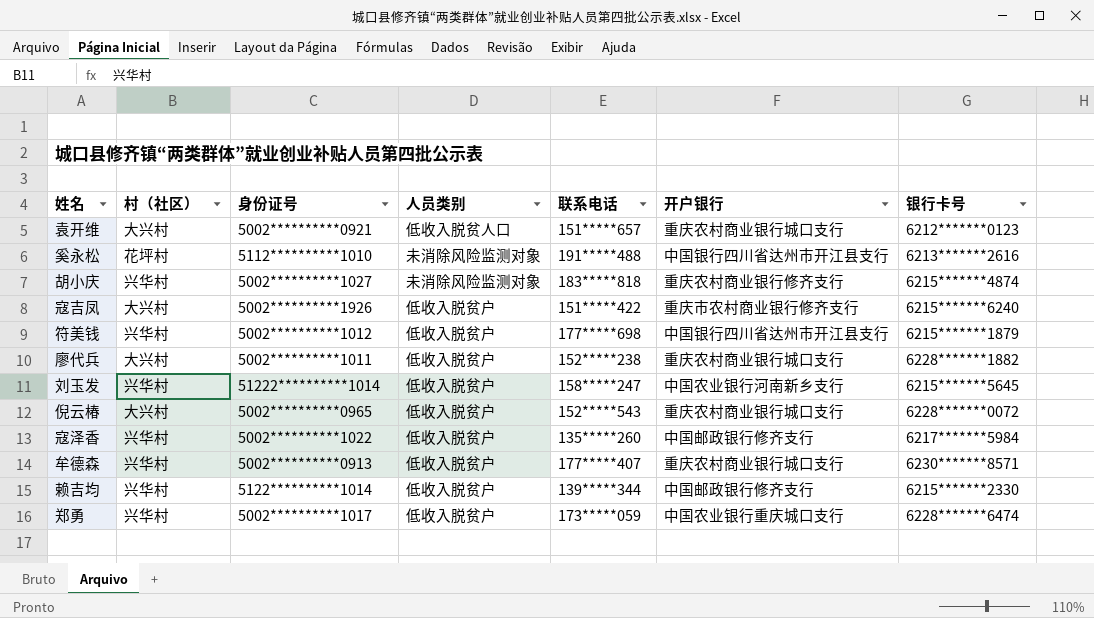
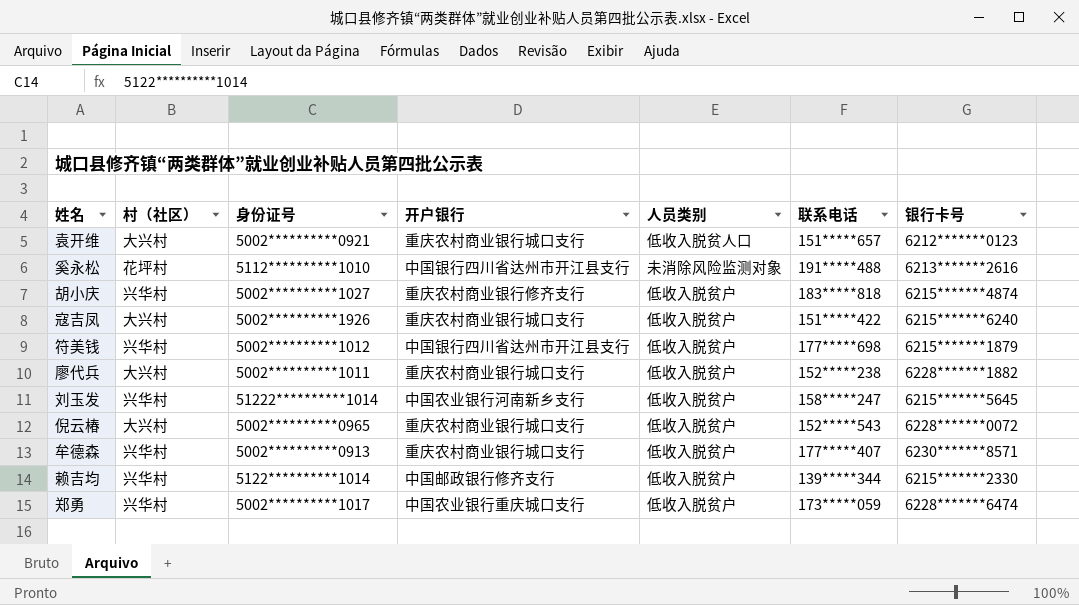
column 开户银行 | position: 6 -> 4
row 寇泽香: 兴华村 | 5002**********1022 | 低收入脱贫户 | 135*****260 | 中国邮政银行修齐支行 | 6217*******5984 -> none
胡小庆 | 人员类别: 未消除风险监测对象 -> 低收入脱贫户
寇吉凤 | 开户银行: 重庆市农村商业银行修齐支行 -> 重庆农村商业银行城口支行

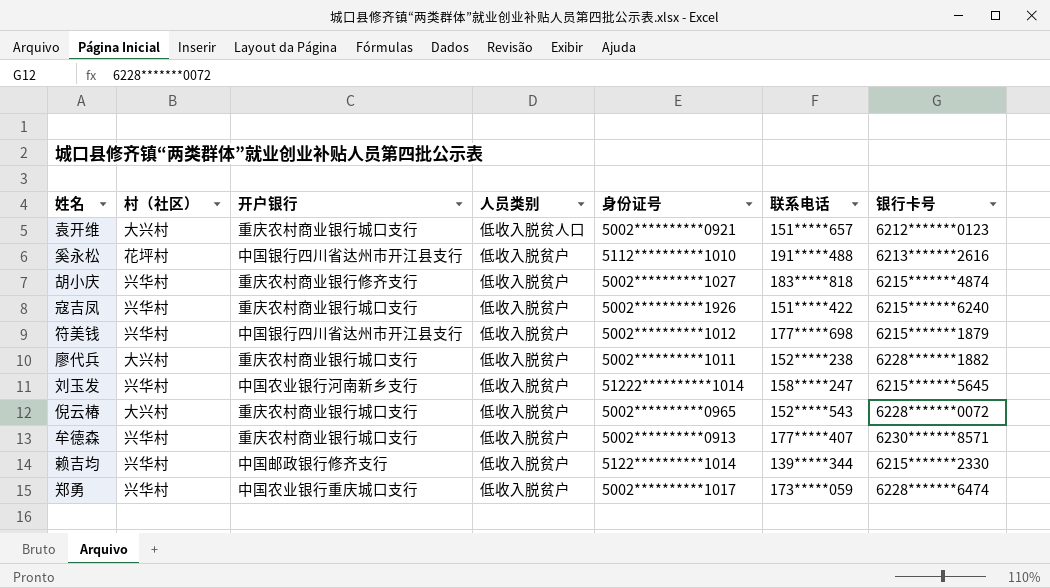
column 身份证号 | position: 3 -> 5
奚永松 | 人员类别: 未消除风险监测对象 -> 低收入脱贫户
寇吉凤 | 村（社区）: 大兴村 -> 兴华村

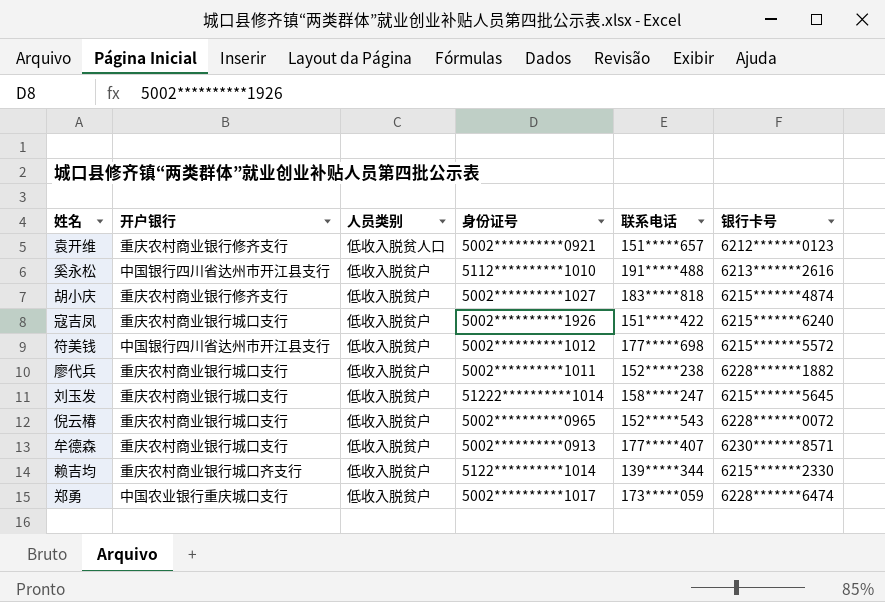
column 村（社区） | position: 2 -> none
袁开维 | 开户银行: 重庆农村商业银行城口支行 -> 重庆农村商业银行修齐支行
符美钱 | 银行卡号: 6215*******1879 -> 6215*******5572
刘玉发 | 开户银行: 中国农业银行河南新乡支行 -> 重庆农村商业银行城口支行
赖吉均 | 开户银行: 中国邮政银行修齐支行 -> 重庆农村商业银行城口齐支行

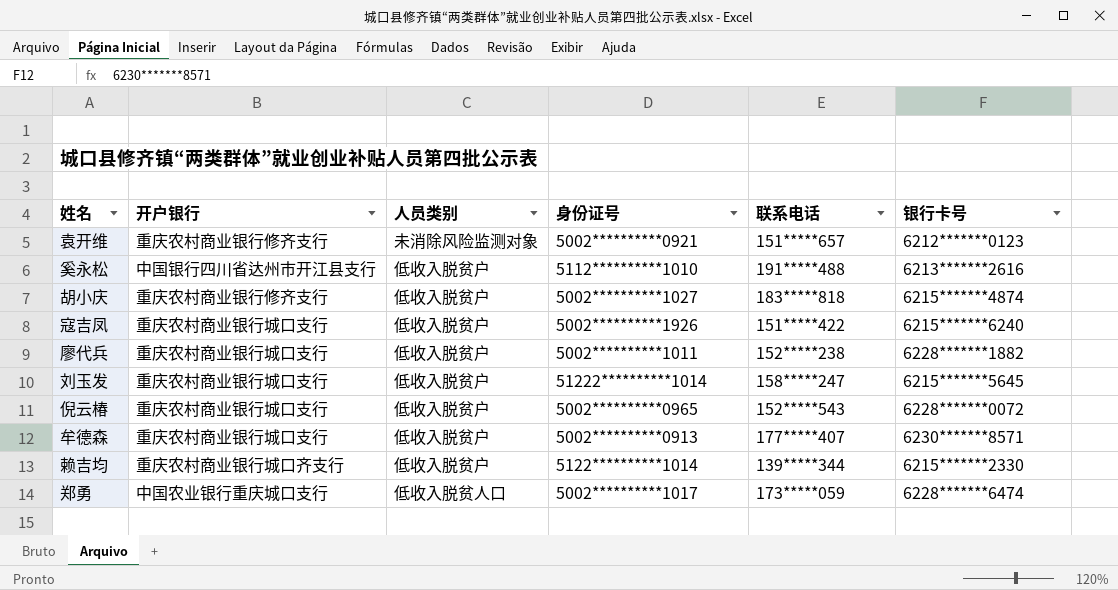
row 符美钱: 中国银行四川省达州市开江县支行 | 低收入脱贫户 | 5002**********1012 | 177*****698 | 6215*******5572 -> none
袁开维 | 人员类别: 低收入脱贫人口 -> 未消除风险监测对象
郑勇 | 人员类别: 低收入脱贫户 -> 低收入脱贫人口

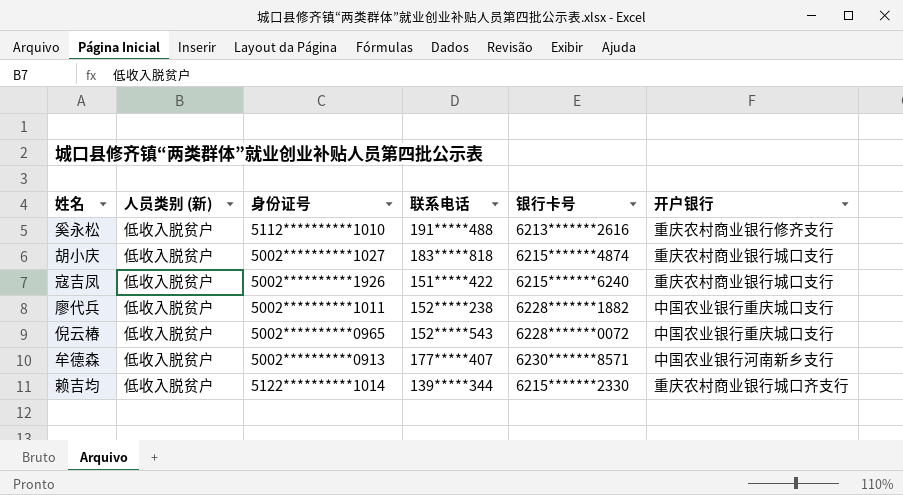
column name: 人员类别 -> 人员类别 (新)
column 开户银行 | position: 2 -> 6
row 袁开维: 重庆农村商业银行修齐支行 | 未消除风险监测对象 | 5002**********0921 | 151*****657 | 6212*******0123 -> none
row 刘玉发: 重庆农村商业银行城口支行 | 低收入脱贫户 | 51222**********1014 | 158*****247 | 6215*******5645 -> none
row 郑勇: 中国农业银行重庆城口支行 | 低收入脱贫人口 | 5002**********1017 | 173*****059 | 6228*******6474 -> none
奚永松 | 开户银行: 中国银行四川省达州市开江县支行 -> 重庆农村商业银行修齐支行
胡小庆 | 开户银行: 重庆农村商业银行修齐支行 -> 重庆农村商业银行城口支行
廖代兵 | 开户银行: 重庆农村商业银行城口支行 -> 中国农业银行重庆城口支行
倪云椿 | 开户银行: 重庆农村商业银行城口支行 -> 中国农业银行重庆城口支行
牟德森 | 开户银行: 重庆农村商业银行城口支行 -> 中国农业银行河南新乡支行

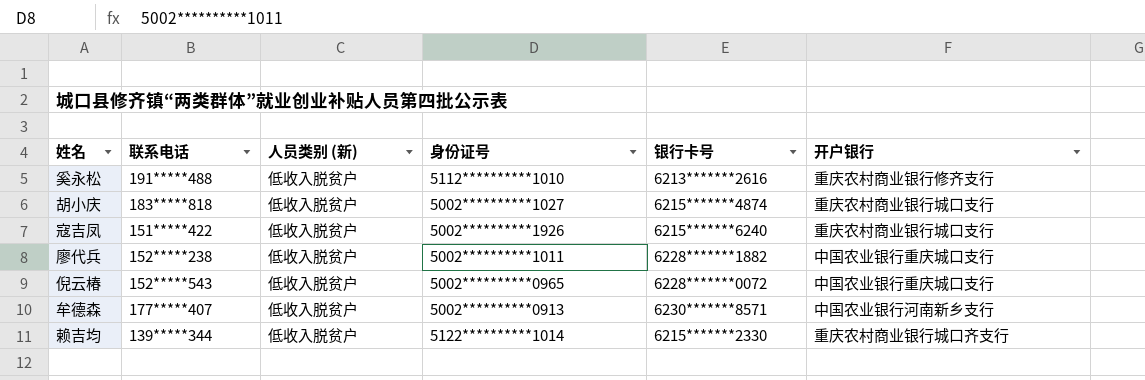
column 联系电话 | position: 4 -> 2

